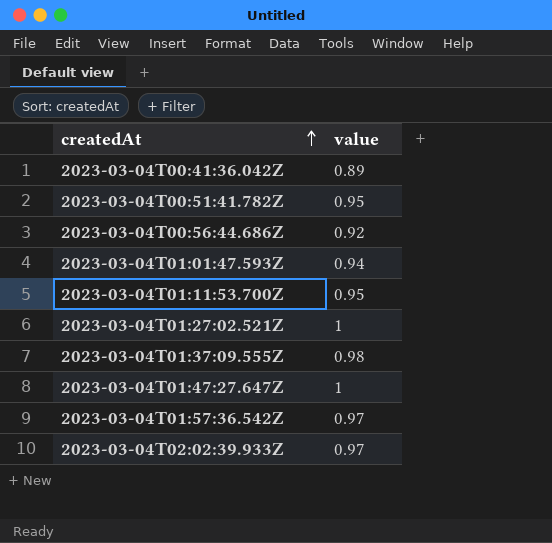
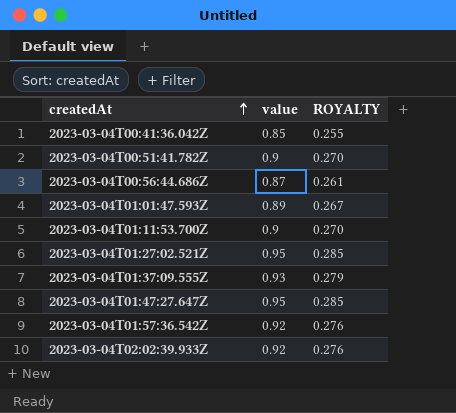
column ROYALTY | formula: none -> [value] * 0.3
2023-03-04T00:41:36.042Z | value: 0.89 -> 0.85
2023-03-04T00:51:41.782Z | value: 0.95 -> 0.9
2023-03-04T00:56:44.686Z | value: 0.92 -> 0.87
2023-03-04T01:01:47.593Z | value: 0.94 -> 0.89
2023-03-04T01:11:53.700Z | value: 0.95 -> 0.9
2023-03-04T01:27:02.521Z | value: 1 -> 0.95
2023-03-04T01:37:09.555Z | value: 0.98 -> 0.93
2023-03-04T01:47:27.647Z | value: 1 -> 0.95
2023-03-04T01:57:36.542Z | value: 0.97 -> 0.92
2023-03-04T02:02:39.933Z | value: 0.97 -> 0.92

